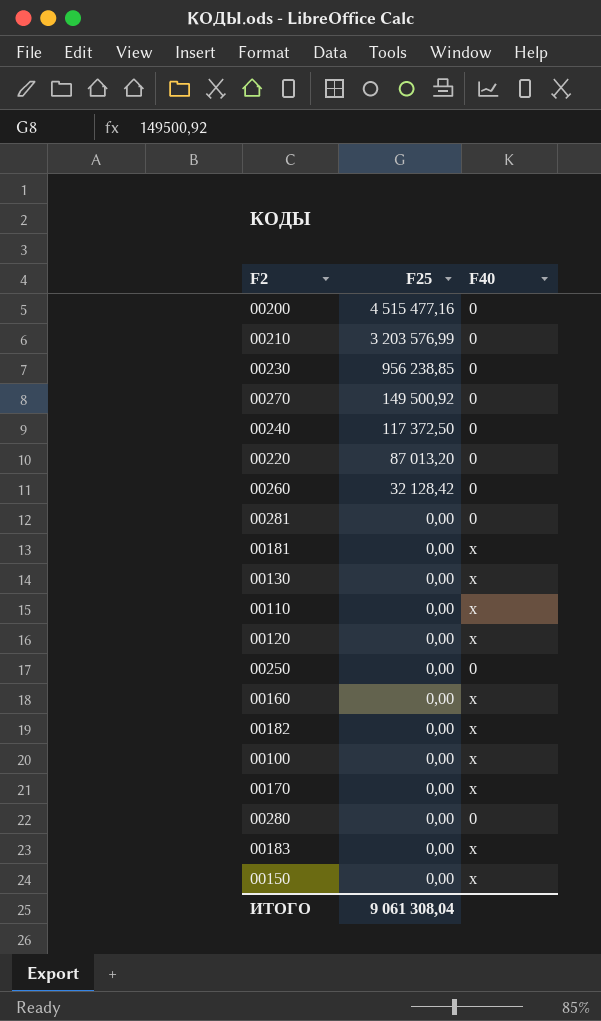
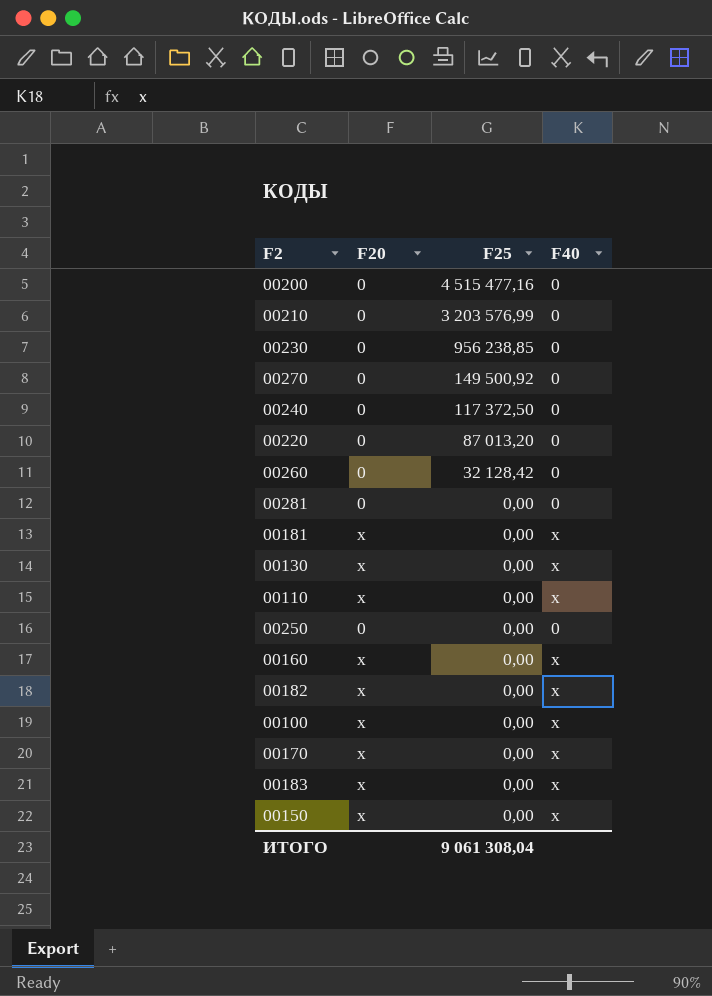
column F20 | position: none -> 2
row 00120: 0,00 | х -> none
row 00280: 0,00 | 0 -> none

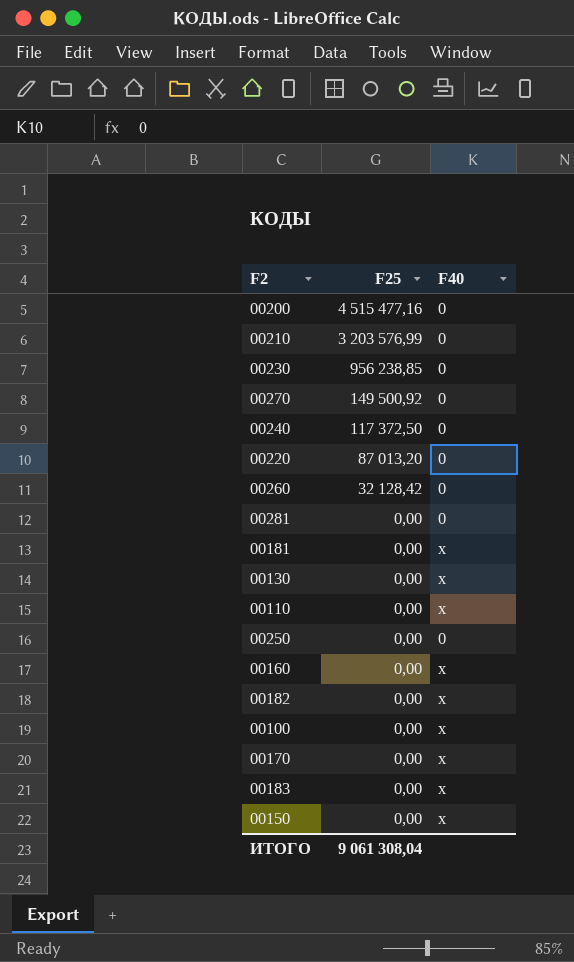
column F20 | position: 2 -> none

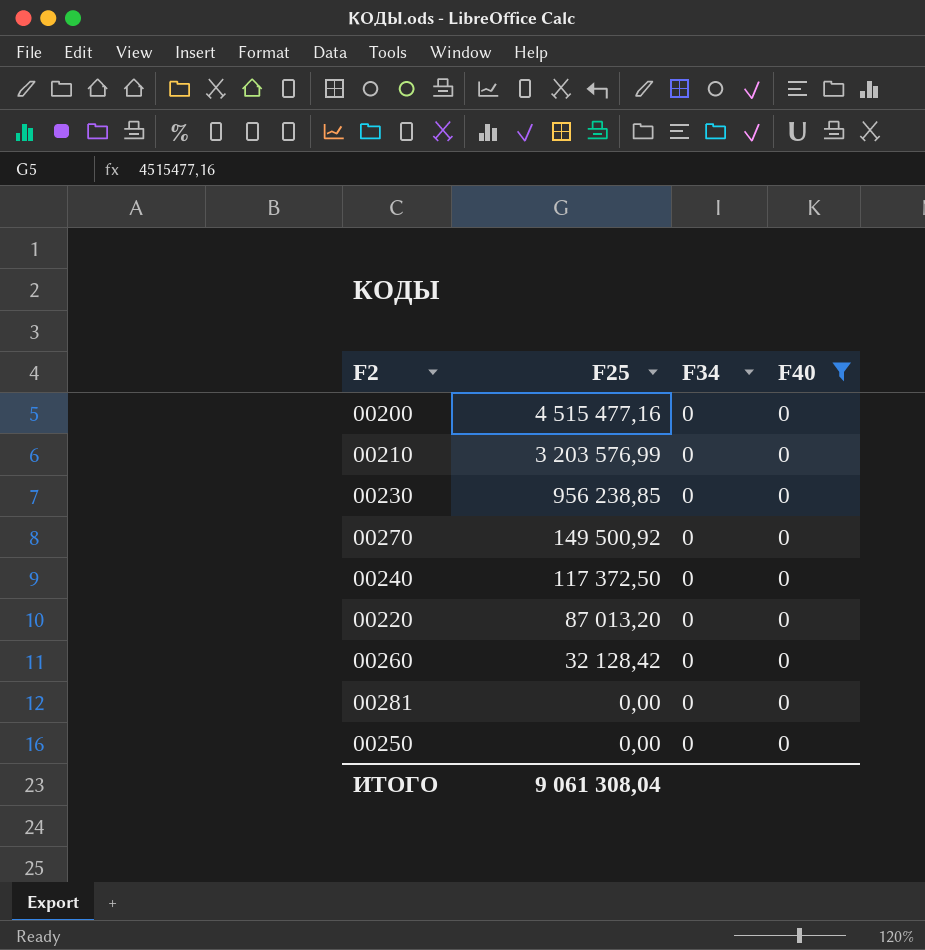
filter: none -> F40 = 0
column F34 | position: none -> 3

